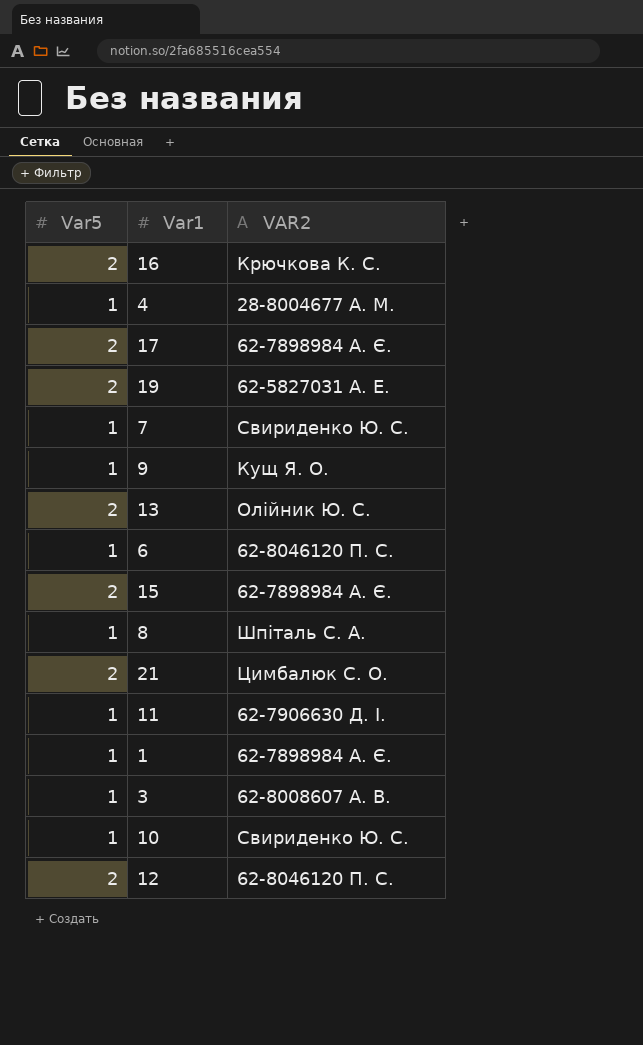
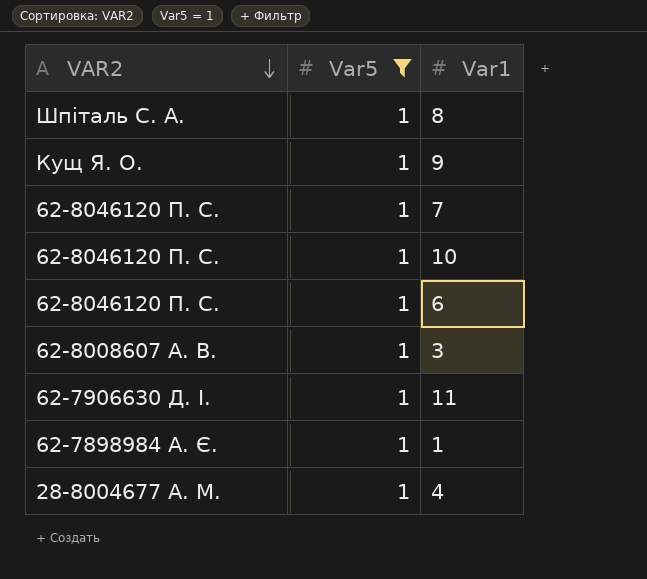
filter: none -> Var5 = 1
row order: none -> VAR2 descending
column VAR2 | position: 3 -> 1
7 | VAR2: Свириденко Ю. С. -> 62-8046120 П. С.
10 | VAR2: Свириденко Ю. С. -> 62-8046120 П. С.

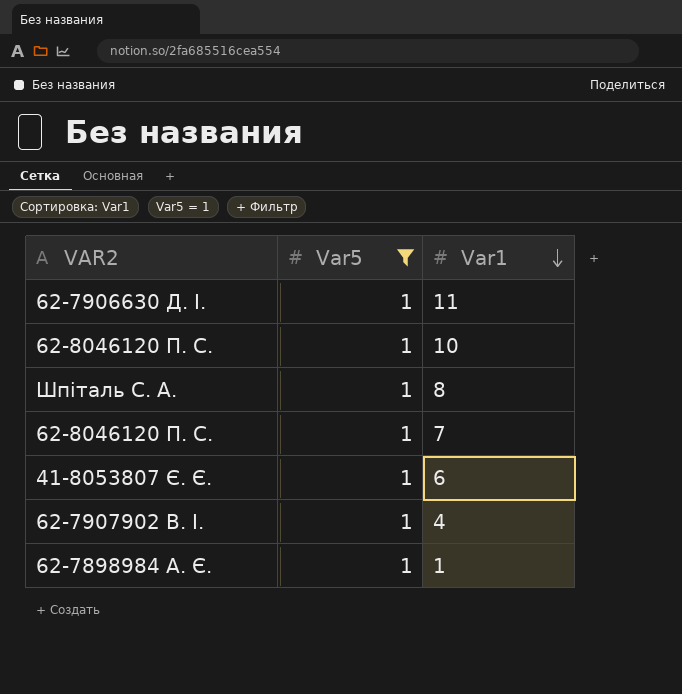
row order: VAR2 descending -> Var1 descending
row 9: Кущ Я. О. | 1 -> none
row 3: 62-8008607 А. В. | 1 -> none
6 | VAR2: 62-8046120 П. С. -> 41-8053807 Є. Є.
4 | VAR2: 28-8004677 А. М. -> 62-7907902 В. І.

